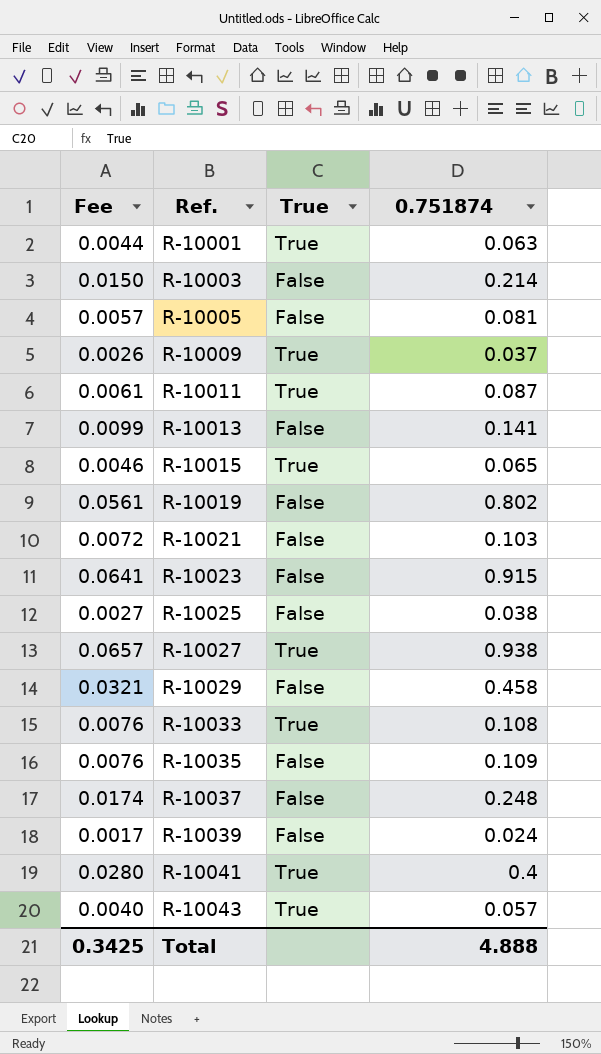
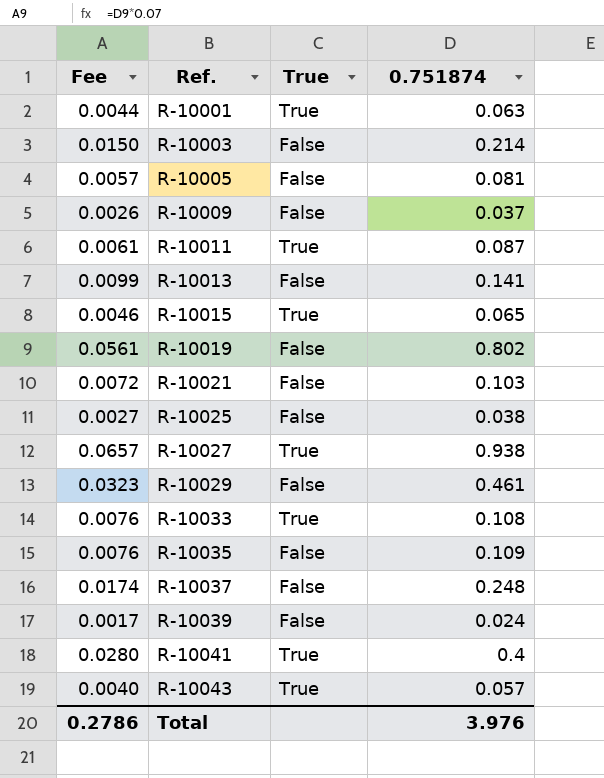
row R-10023: 0.0641 | False | 0.915 -> none
R-10009 | True: True -> False
R-10029 | Fee: 0.0321 -> 0.0323
R-10029 | 0.751874: 0.458 -> 0.461
Total | Fee: 0.3425 -> 0.2786
Total | 0.751874: 4.888 -> 3.976

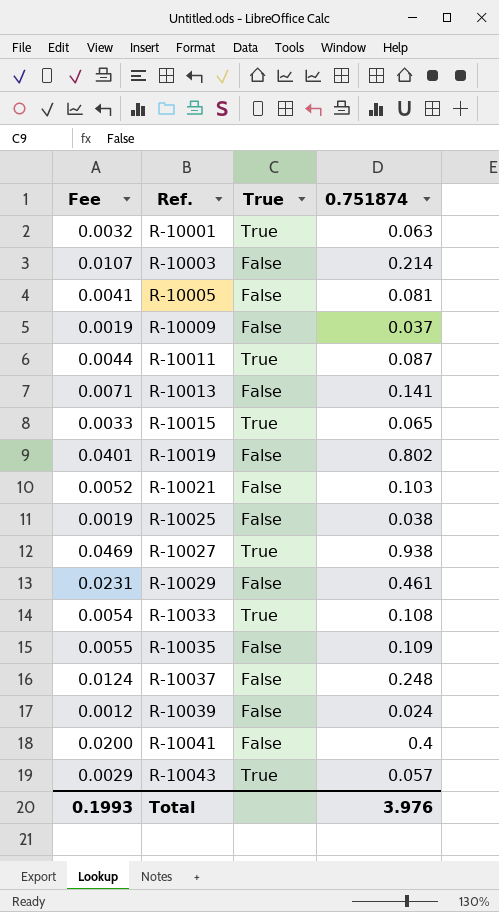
column Fee | formula: [0.751874] * 0.07 -> [0.751874] * 0.05
R-10041 | True: True -> False
Total | Fee: 0.2786 -> 0.1993

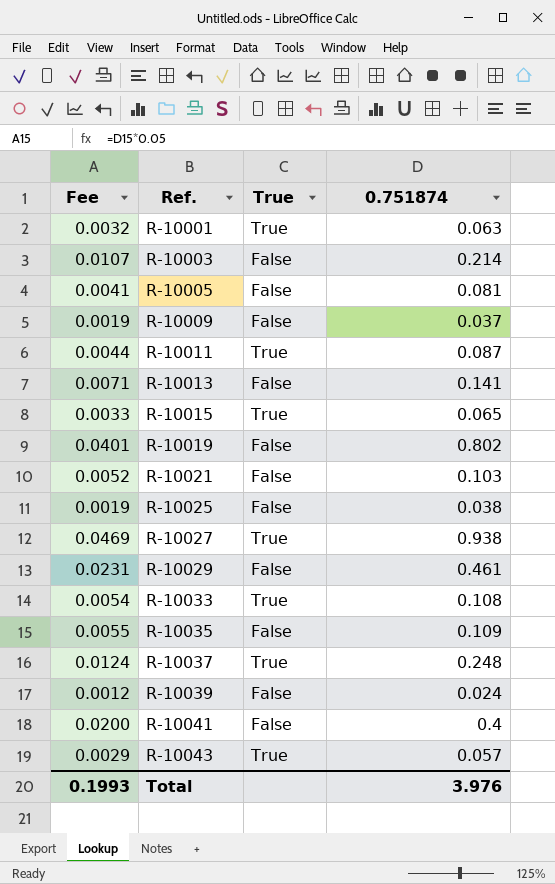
R-10037 | True: False -> True

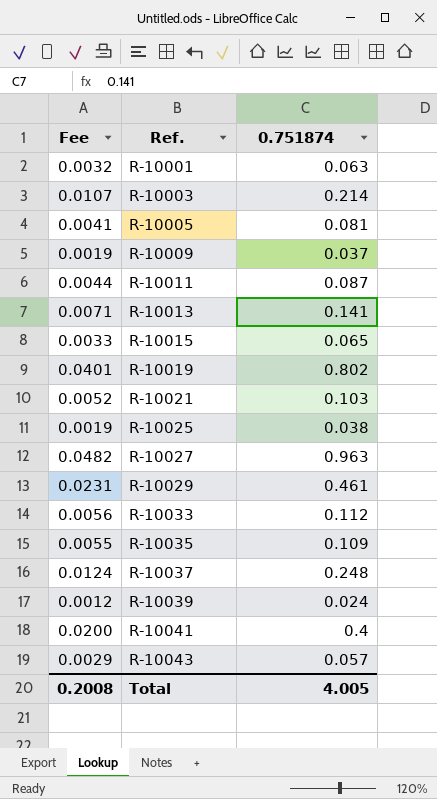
column True | position: 3 -> none
R-10027 | Fee: 0.0469 -> 0.0482
R-10027 | 0.751874: 0.938 -> 0.963
R-10033 | Fee: 0.0054 -> 0.0056
R-10033 | 0.751874: 0.108 -> 0.112
Total | Fee: 0.1993 -> 0.2008
Total | 0.751874: 3.976 -> 4.005

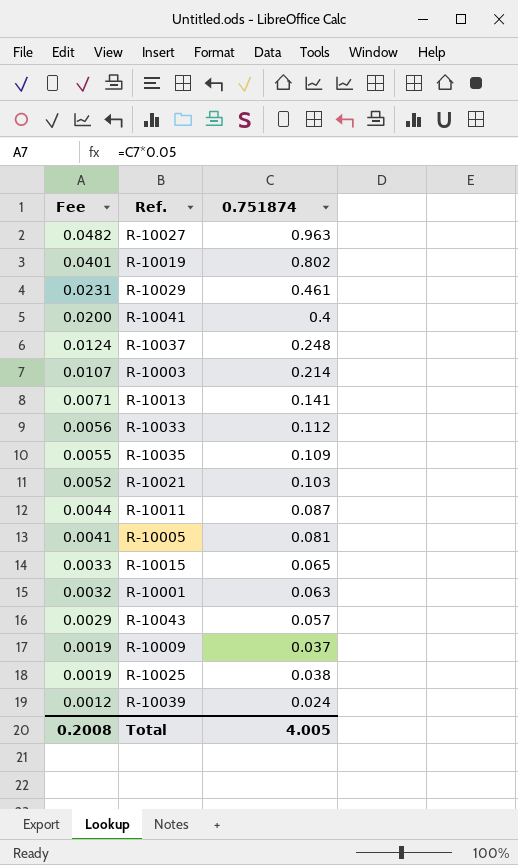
row order: Ref. ascending -> Fee descending

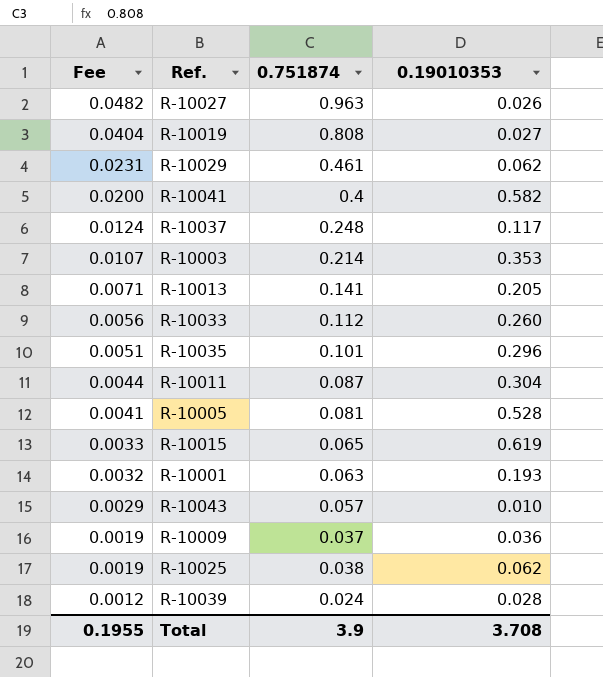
column 0.19010353 | position: none -> 4
row R-10021: 0.0052 | 0.103 -> none
R-10019 | Fee: 0.0401 -> 0.0404
R-10019 | 0.751874: 0.802 -> 0.808
R-10035 | Fee: 0.0055 -> 0.0051
R-10035 | 0.751874: 0.109 -> 0.101
Total | Fee: 0.2008 -> 0.1955
Total | 0.751874: 4.005 -> 3.9

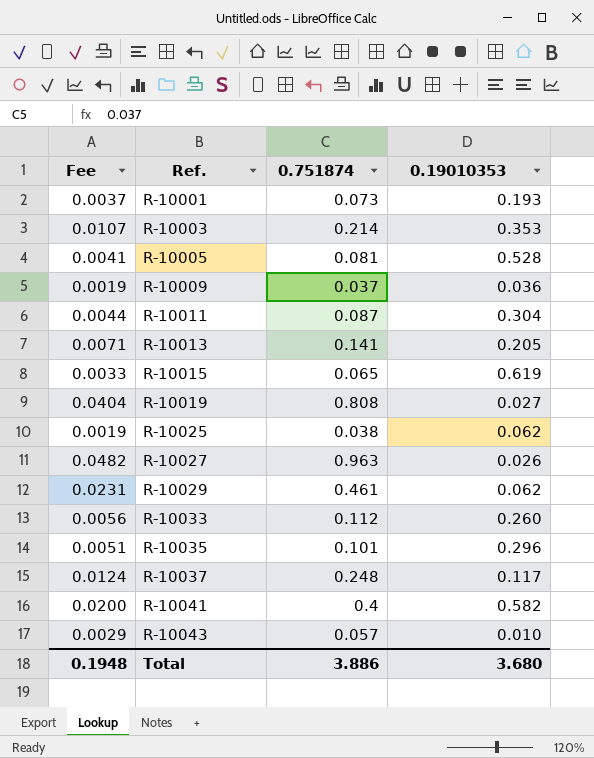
row order: Fee descending -> Ref. ascending
row R-10039: 0.0012 | 0.024 | 0.028 -> none
R-10001 | Fee: 0.0032 -> 0.0037
R-10001 | 0.751874: 0.063 -> 0.073
Total | Fee: 0.1955 -> 0.1948
Total | 0.751874: 3.9 -> 3.886
Total | 0.19010353: 3.708 -> 3.680

